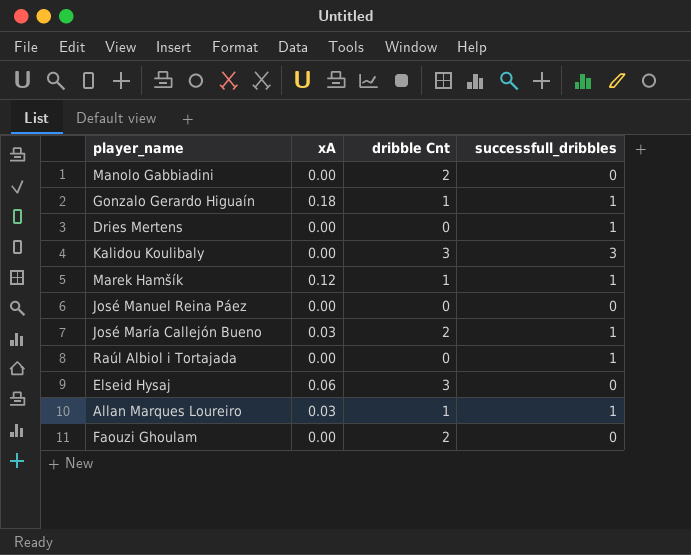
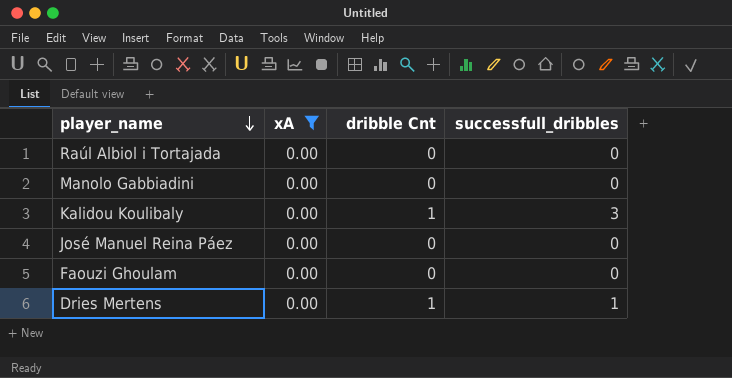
filter: none -> xA = 0.00
row order: none -> player_name descending
Raúl Albiol i Tortajada | successfull_dribbles: 1 -> 0
Manolo Gabbiadini | dribble Cnt: 2 -> 0
Kalidou Koulibaly | dribble Cnt: 3 -> 1
Faouzi Ghoulam | dribble Cnt: 2 -> 0
Dries Mertens | dribble Cnt: 0 -> 1

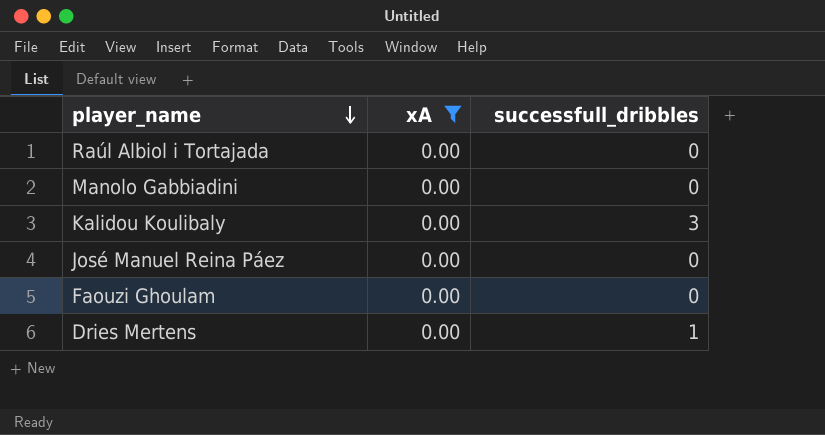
column dribble Cnt | position: 3 -> none

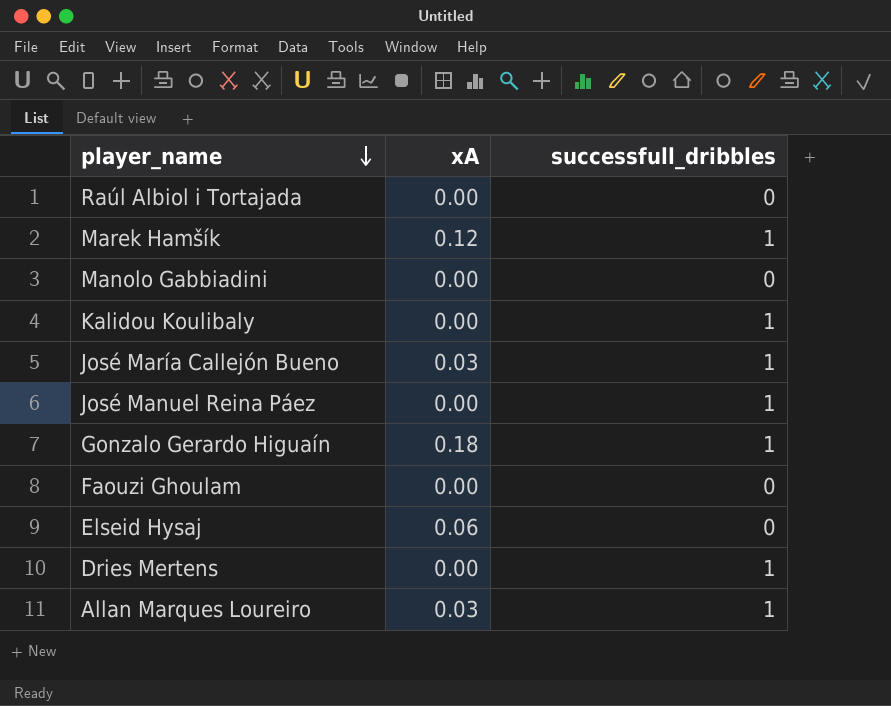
filter: xA = 0.00 -> none
Kalidou Koulibaly | successfull_dribbles: 3 -> 1
José Manuel Reina Páez | successfull_dribbles: 0 -> 1

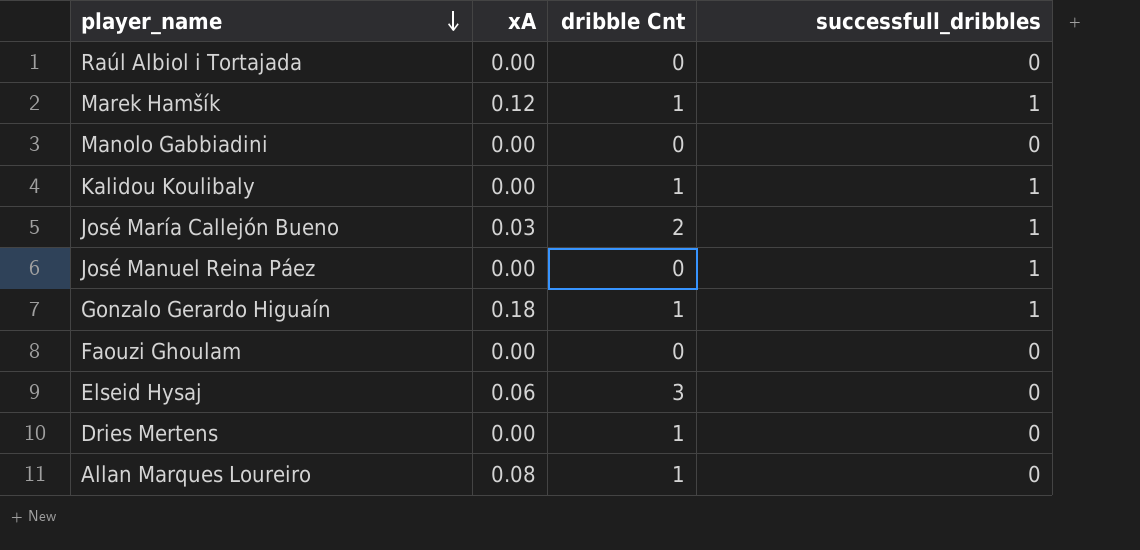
column dribble Cnt | position: none -> 3
Dries Mertens | successfull_dribbles: 1 -> 0
Allan Marques Loureiro | xA: 0.03 -> 0.08
Allan Marques Loureiro | successfull_dribbles: 1 -> 0

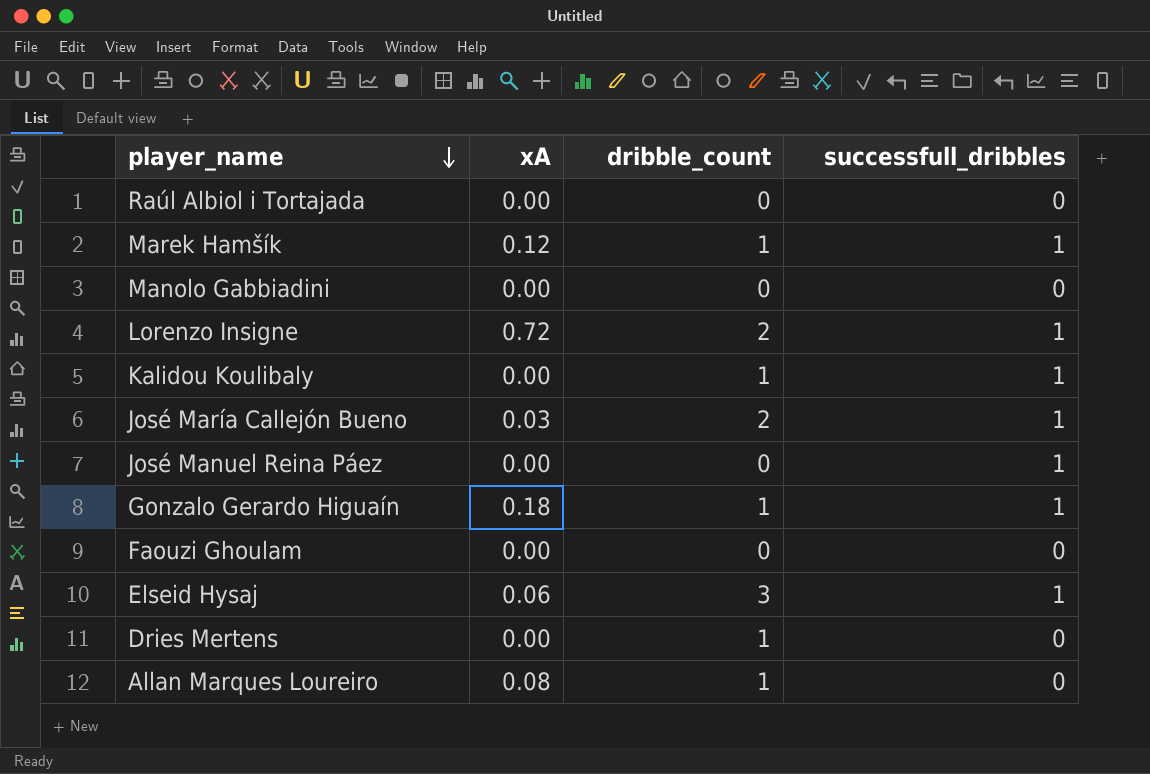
column name: dribble Cnt -> dribble_count
row Lorenzo Insigne: none -> 0.72 | 2 | 1
Elseid Hysaj | successfull_dribbles: 0 -> 1

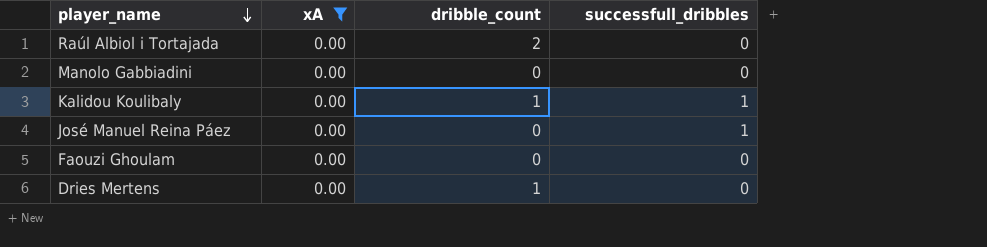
filter: none -> xA = 0.00
Raúl Albiol i Tortajada | dribble_count: 0 -> 2

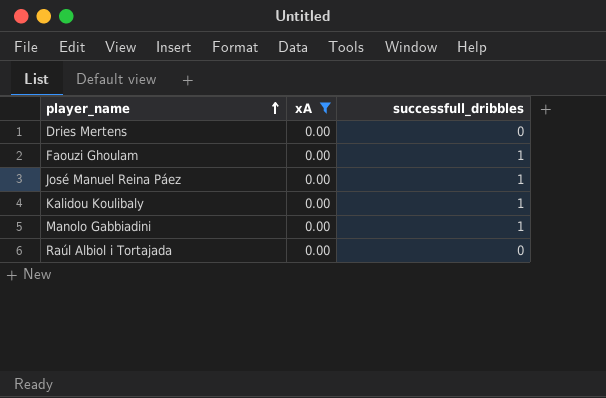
row order: player_name descending -> player_name ascending
column dribble_count | position: 3 -> none
Faouzi Ghoulam | successfull_dribbles: 0 -> 1
Manolo Gabbiadini | successfull_dribbles: 0 -> 1

